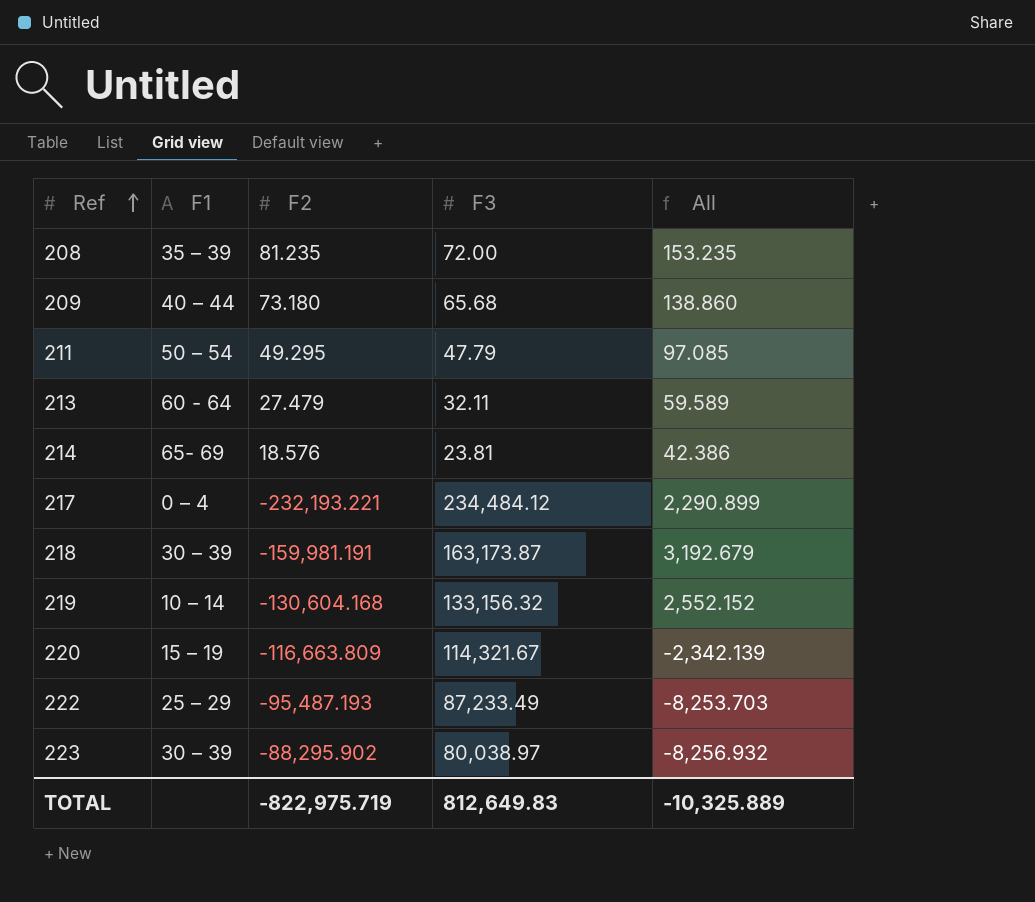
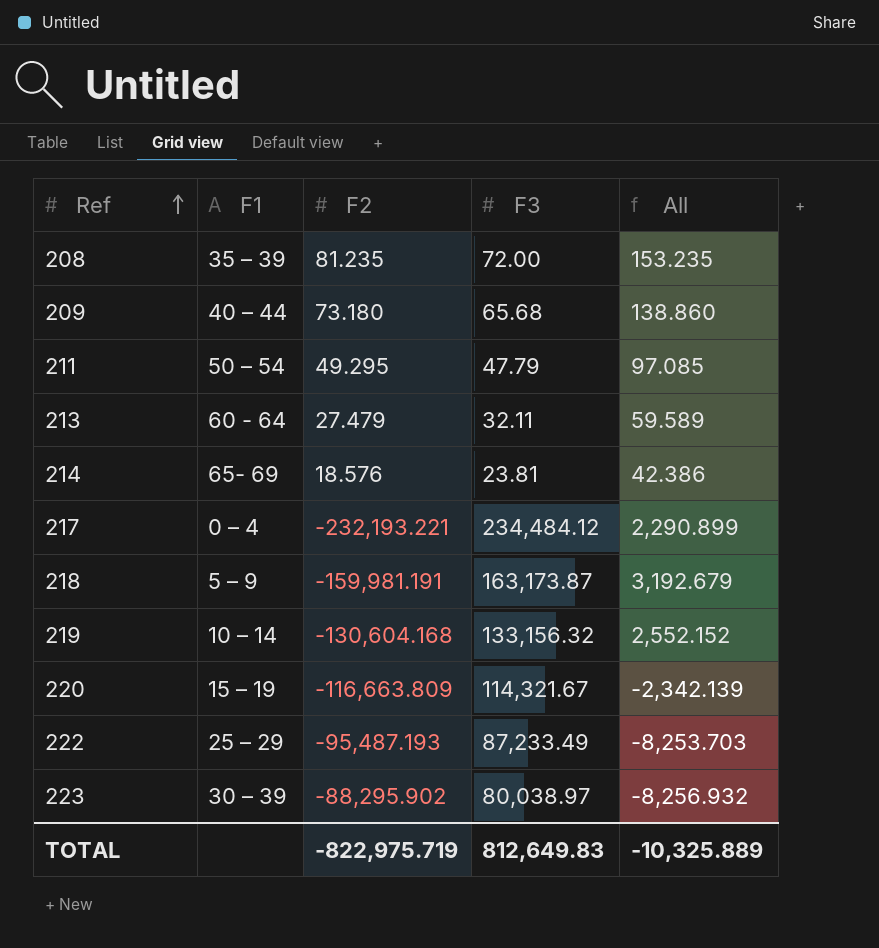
218 | F1: 30 – 39 -> 5 – 9

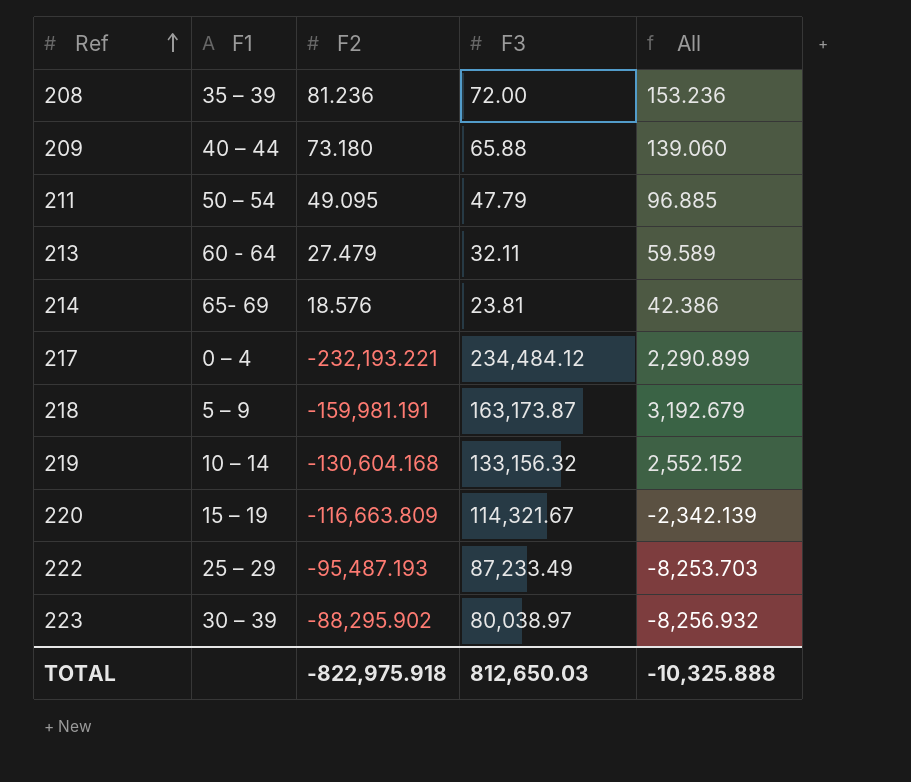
208 | F2: 81.235 -> 81.236
208 | All: 153.235 -> 153.236
209 | F3: 65.68 -> 65.88
209 | All: 138.860 -> 139.060
211 | F2: 49.295 -> 49.095
211 | All: 97.085 -> 96.885
TOTAL | F2: -822,975.719 -> -822,975.918
TOTAL | F3: 812,649.83 -> 812,650.03
TOTAL | All: -10,325.889 -> -10,325.888

